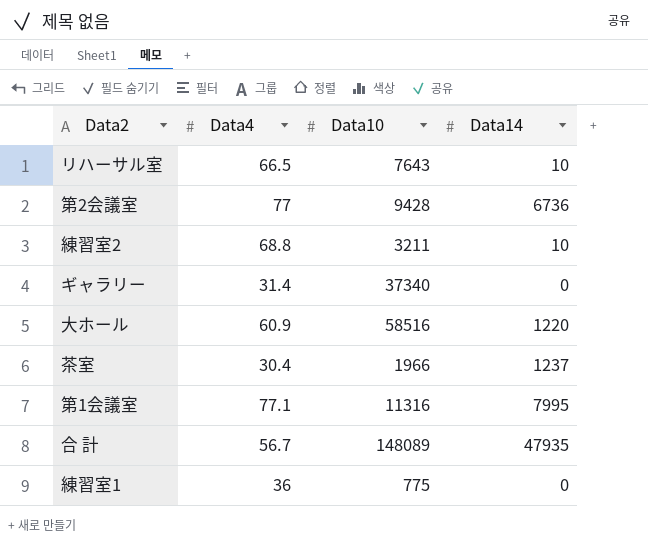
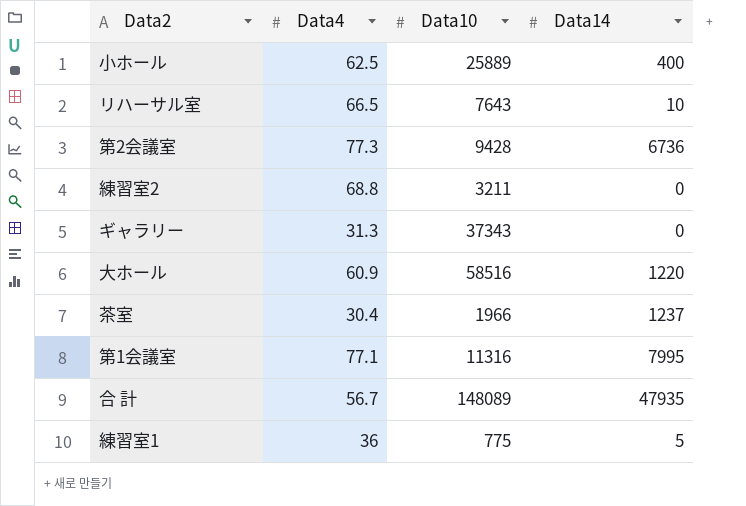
row 小ホール: none -> 62.5 | 25889 | 400
第2会議室 | Data4: 77 -> 77.3
練習室2 | Data14: 10 -> 0
ギャラリー | Data4: 31.4 -> 31.3
ギャラリー | Data10: 37340 -> 37343
練習室1 | Data14: 0 -> 5

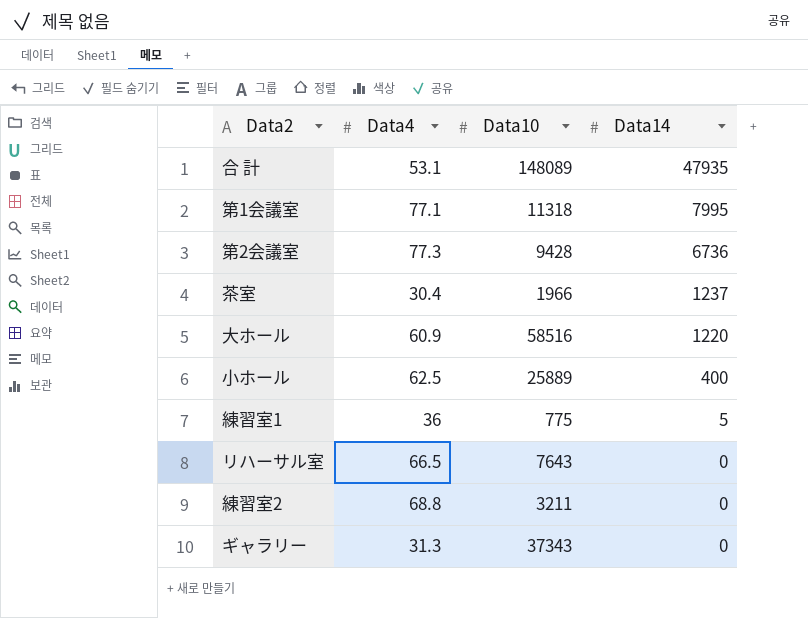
row order: none -> Data14 descending
合 計 | Data4: 56.7 -> 53.1
第1会議室 | Data10: 11316 -> 11318
リハーサル室 | Data14: 10 -> 0

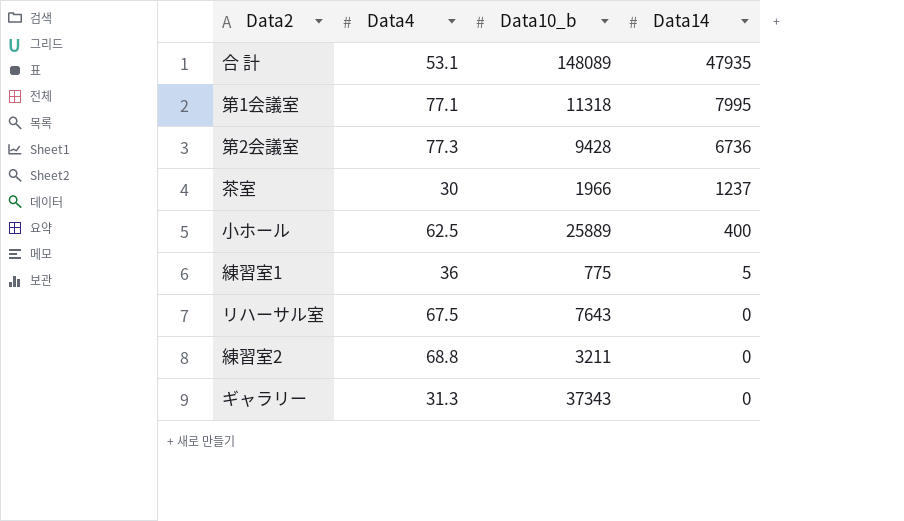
column name: Data10 -> Data10_b
row 大ホール: 60.9 | 58516 | 1220 -> none
茶室 | Data4: 30.4 -> 30
リハーサル室 | Data4: 66.5 -> 67.5

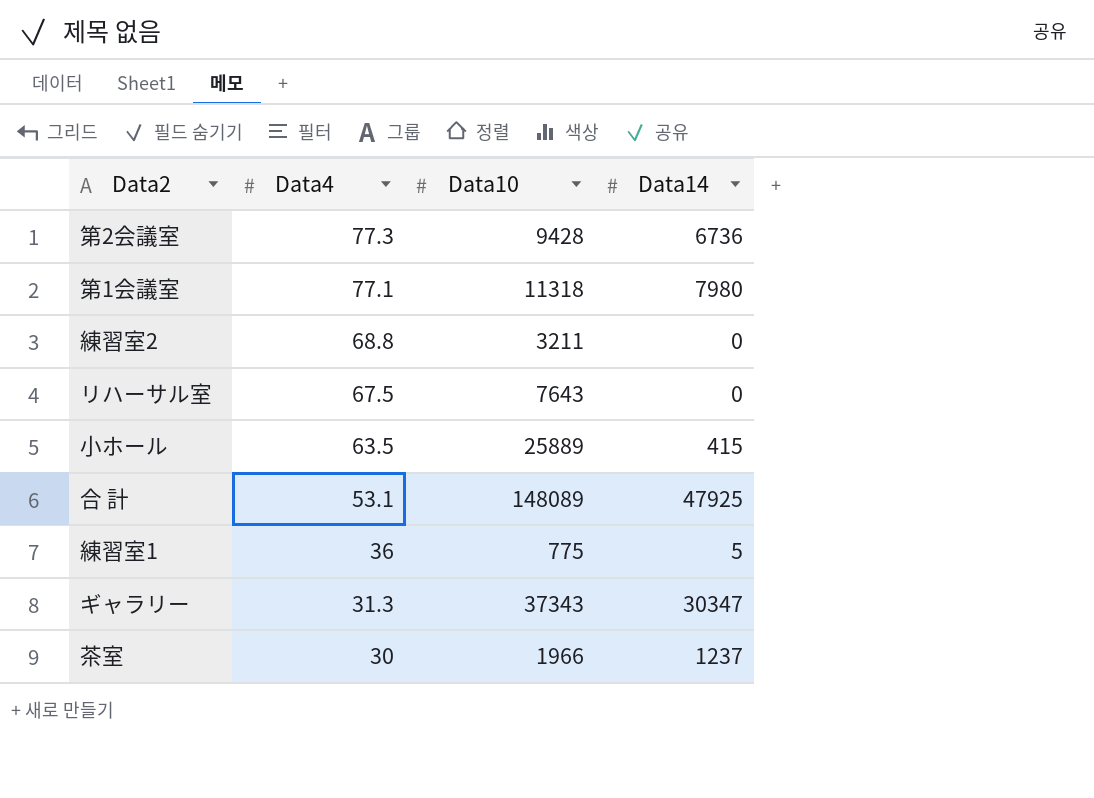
row order: Data14 descending -> Data4 descending
column name: Data10_b -> Data10
第1会議室 | Data14: 7995 -> 7980
小ホール | Data4: 62.5 -> 63.5
小ホール | Data14: 400 -> 415
合 計 | Data14: 47935 -> 47925
ギャラリー | Data14: 0 -> 30347

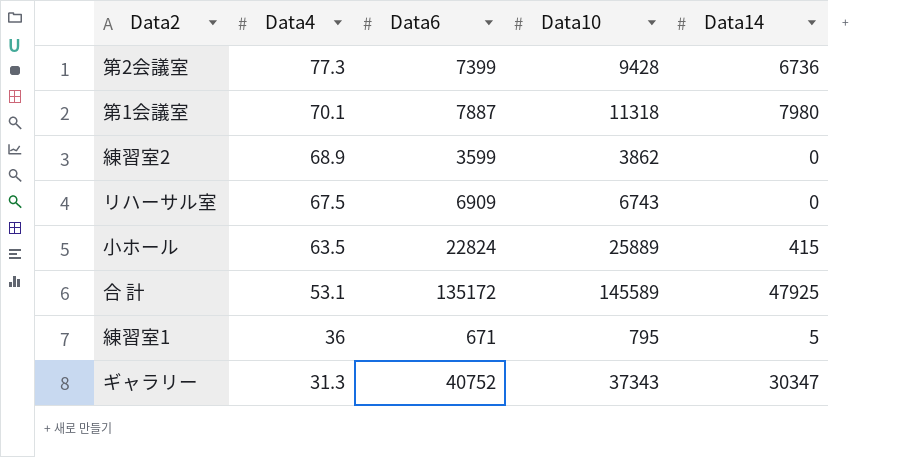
column Data6 | position: none -> 3
row 茶室: 30 | 1966 | 1237 -> none
第1会議室 | Data4: 77.1 -> 70.1
練習室2 | Data4: 68.8 -> 68.9
練習室2 | Data10: 3211 -> 3862
リハーサル室 | Data10: 7643 -> 6743
合 計 | Data10: 148089 -> 145589
練習室1 | Data10: 775 -> 795

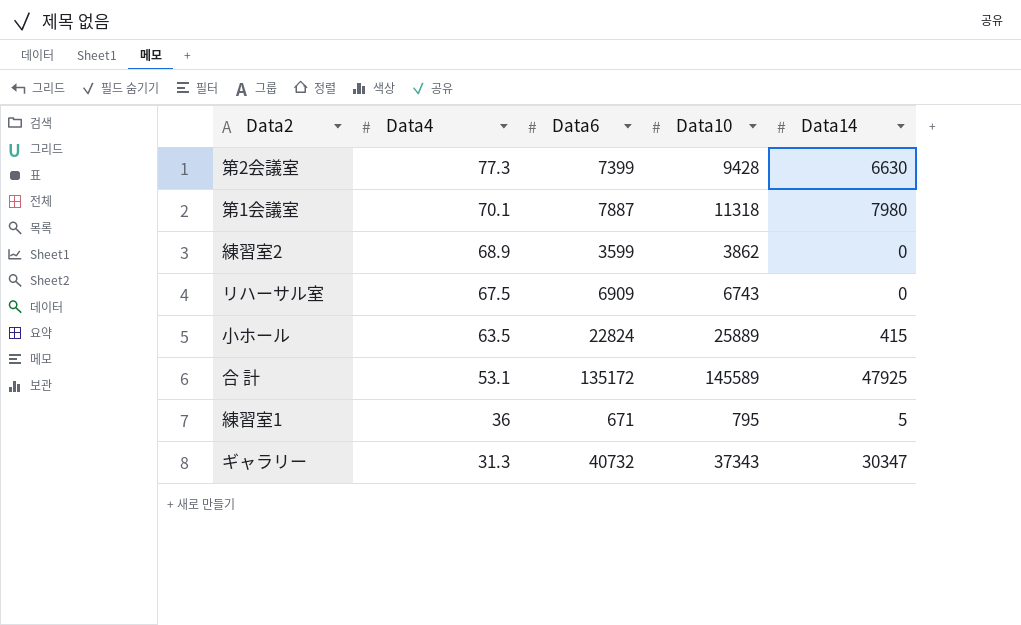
第2会議室 | Data14: 6736 -> 6630
ギャラリー | Data6: 40752 -> 40732

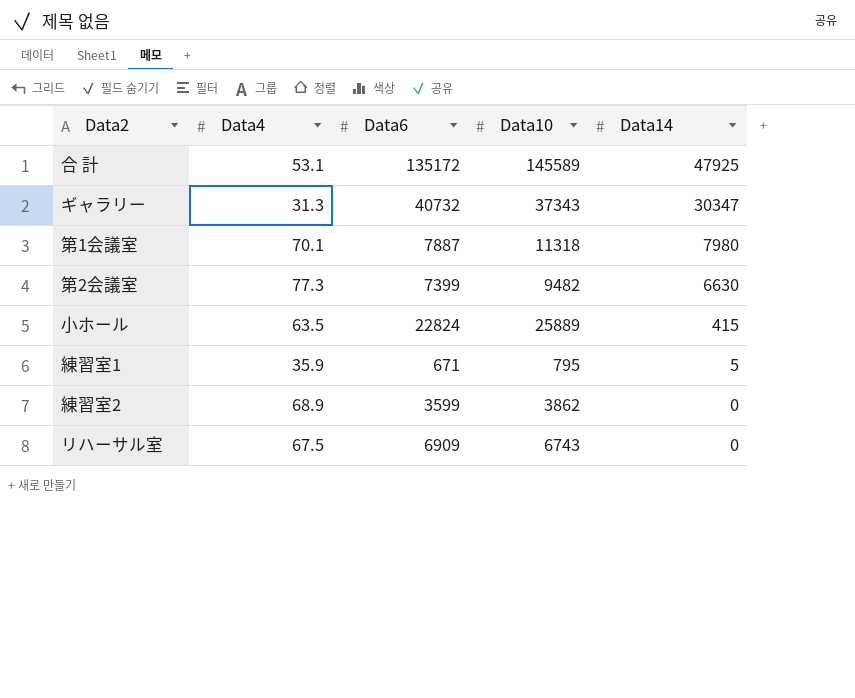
row order: Data4 descending -> Data14 descending
第2会議室 | Data10: 9428 -> 9482
練習室1 | Data4: 36 -> 35.9

